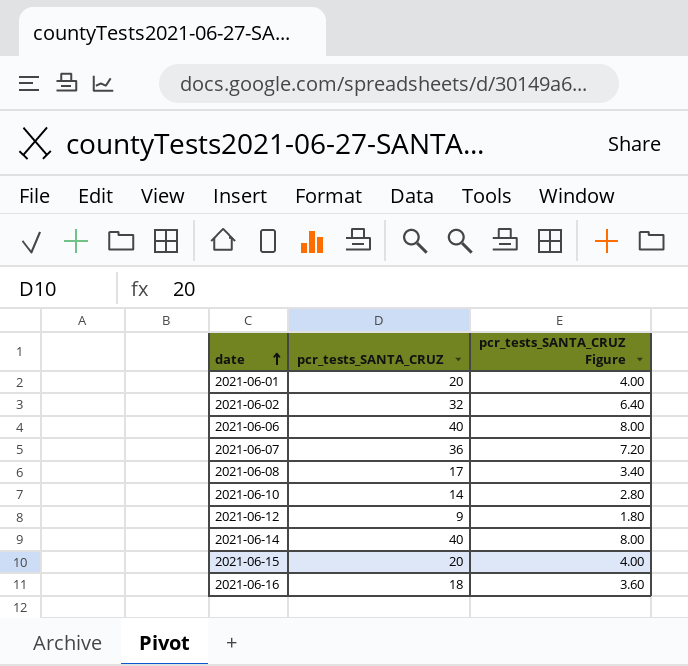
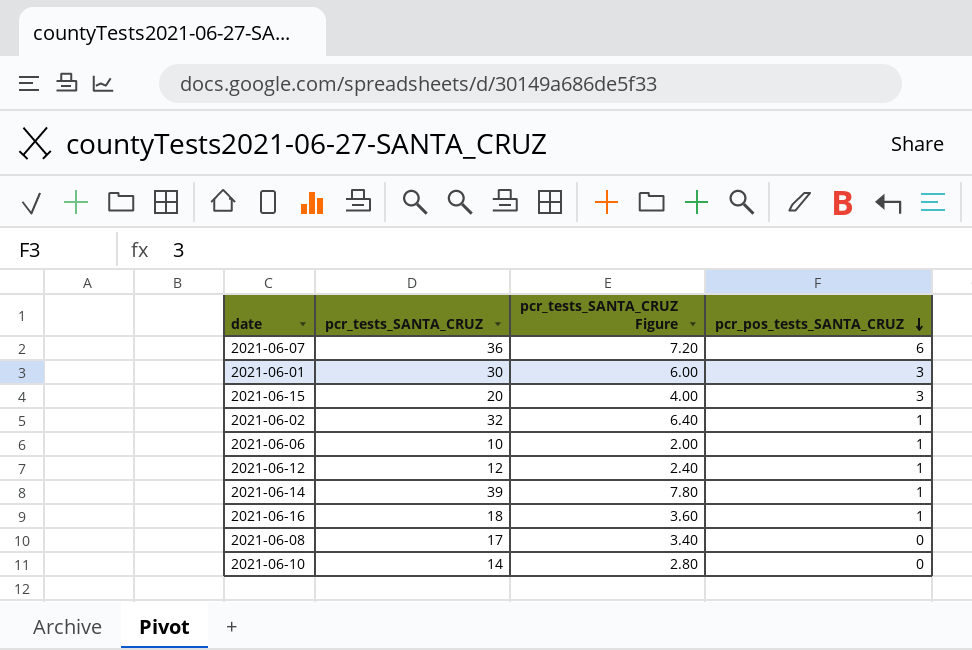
row order: date ascending -> pcr_pos_tests_SANTA_CRUZ descending
column pcr_pos_tests_SANTA_CRUZ | position: none -> 4
2021-06-01 | pcr_tests_SANTA_CRUZ: 20 -> 30
2021-06-01 | pcr_tests_SANTA_CRUZ Figure: 4.00 -> 6.00
2021-06-06 | pcr_tests_SANTA_CRUZ: 40 -> 10
2021-06-06 | pcr_tests_SANTA_CRUZ Figure: 8.00 -> 2.00
2021-06-12 | pcr_tests_SANTA_CRUZ: 9 -> 12
2021-06-12 | pcr_tests_SANTA_CRUZ Figure: 1.80 -> 2.40
2021-06-14 | pcr_tests_SANTA_CRUZ: 40 -> 39
2021-06-14 | pcr_tests_SANTA_CRUZ Figure: 8.00 -> 7.80

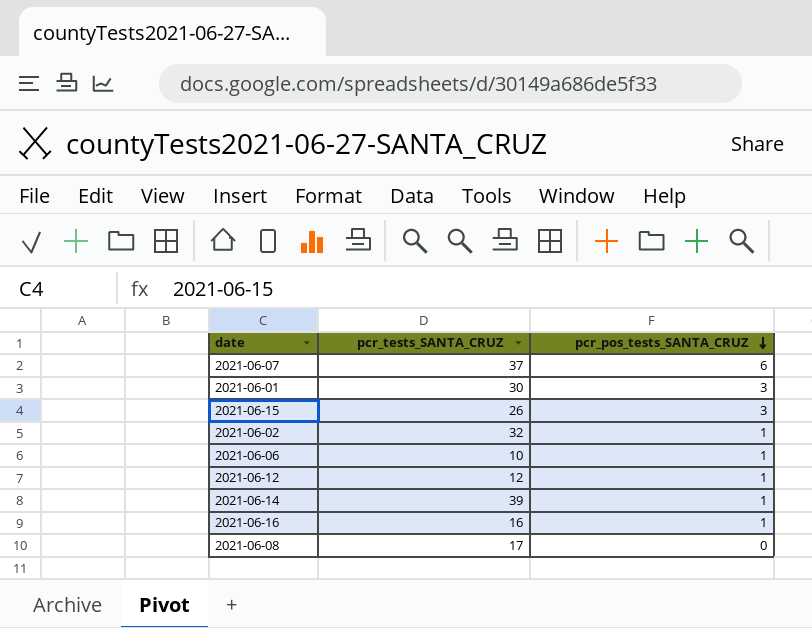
column pcr_tests_SANTA_CRUZ Figure | formula: [pcr_tests_SANTA_CRUZ] * 0.2 -> none
row 2021-06-10: 14 | 2.80 | 0 -> none
2021-06-07 | pcr_tests_SANTA_CRUZ: 36 -> 37
2021-06-15 | pcr_tests_SANTA_CRUZ: 20 -> 26
2021-06-16 | pcr_tests_SANTA_CRUZ: 18 -> 16

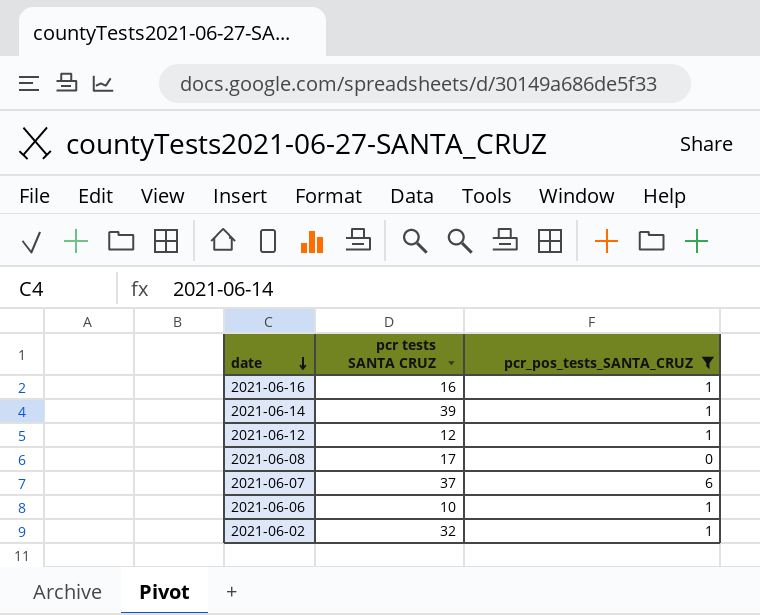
filter: none -> pcr_pos_tests_SANTA_CRUZ != 3
row order: pcr_pos_tests_SANTA_CRUZ descending -> date descending
column name: pcr_tests_SANTA_CRUZ -> pcr tests SANTA CRUZ

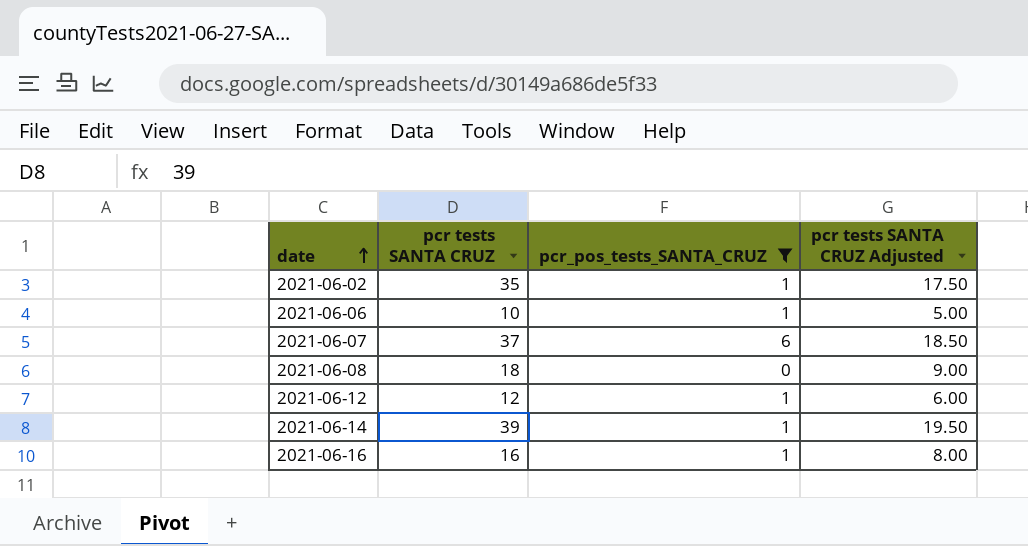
row order: date descending -> date ascending
column pcr tests SANTA CRUZ Adjusted | formula: none -> [pcr tests SANTA CRUZ] * 0.5
2021-06-02 | pcr tests SANTA CRUZ: 32 -> 35
2021-06-08 | pcr tests SANTA CRUZ: 17 -> 18

